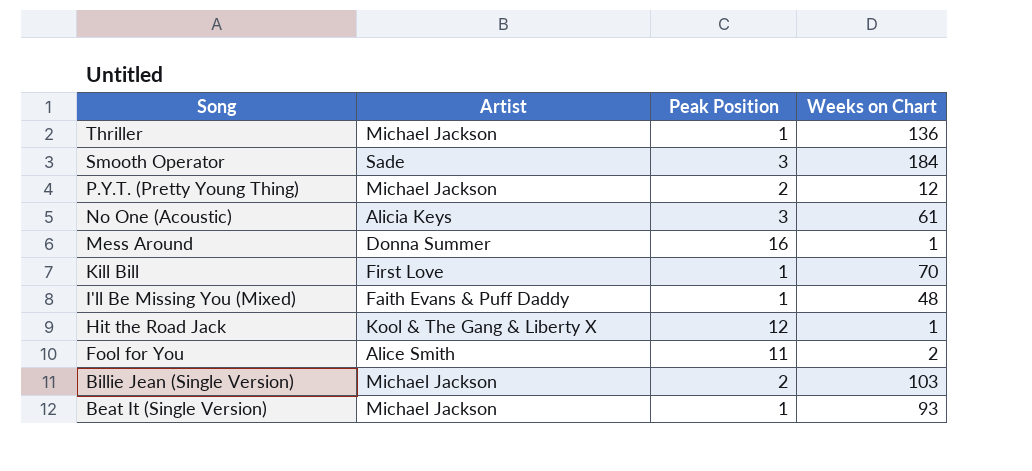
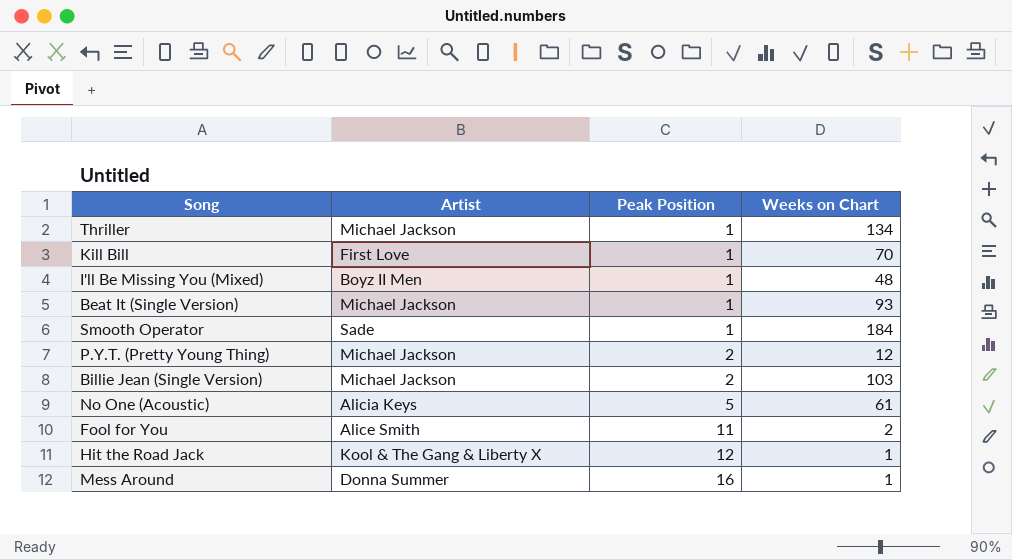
row order: Song descending -> Peak Position ascending
Thriller | Weeks on Chart: 136 -> 134
I'll Be Missing You (Mixed) | Artist: Faith Evans & Puff Daddy -> Boyz II Men
Smooth Operator | Peak Position: 3 -> 1
No One (Acoustic) | Peak Position: 3 -> 5

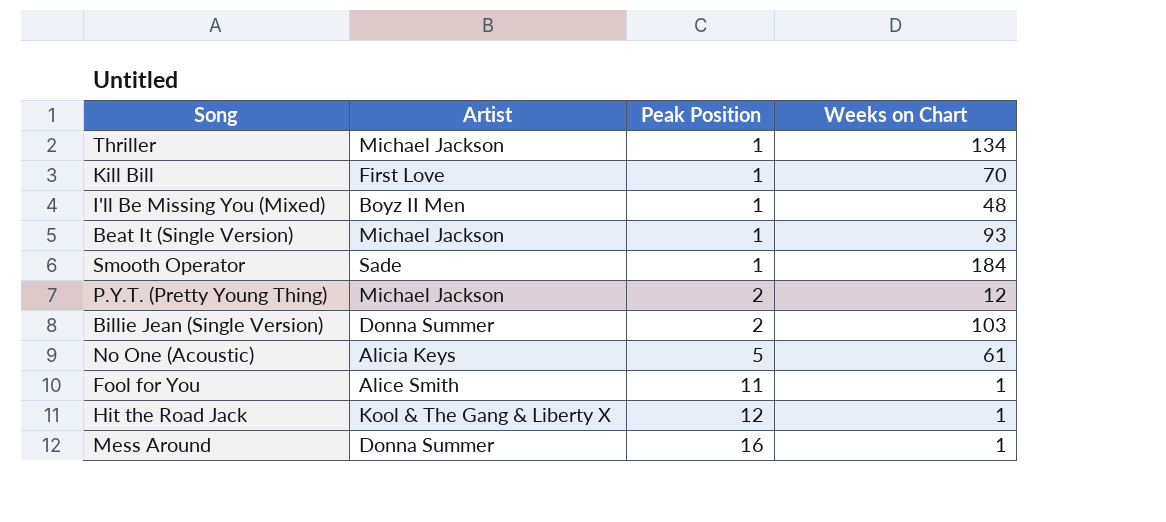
Billie Jean (Single Version) | Artist: Michael Jackson -> Donna Summer
Fool for You | Weeks on Chart: 2 -> 1

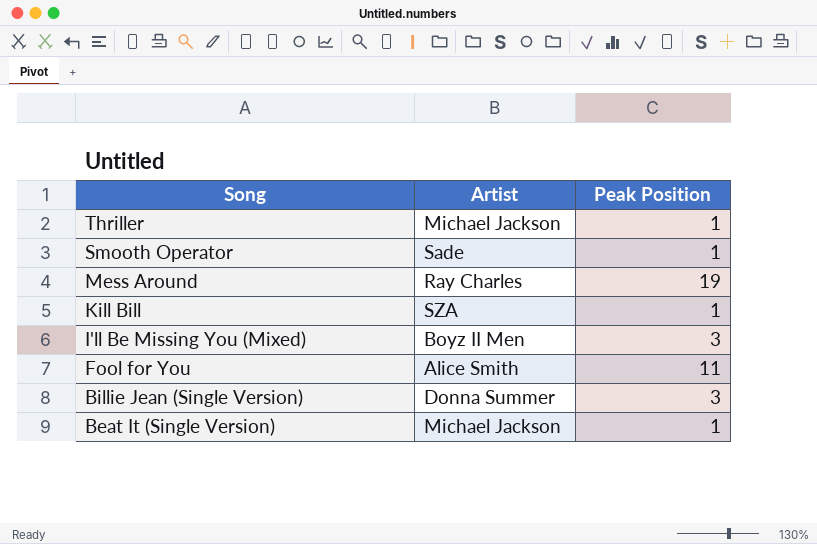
row order: Peak Position ascending -> Song descending
column Weeks on Chart | position: 4 -> none
row P.Y.T. (Pretty Young Thing): Michael Jackson | 2 | 12 -> none
row No One (Acoustic): Alicia Keys | 5 | 61 -> none
row Hit the Road Jack: Kool & The Gang & Liberty X | 12 | 1 -> none
Mess Around | Artist: Donna Summer -> Ray Charles
Mess Around | Peak Position: 16 -> 19
Kill Bill | Artist: First Love -> SZA
I'll Be Missing You (Mixed) | Peak Position: 1 -> 3
Billie Jean (Single Version) | Peak Position: 2 -> 3

